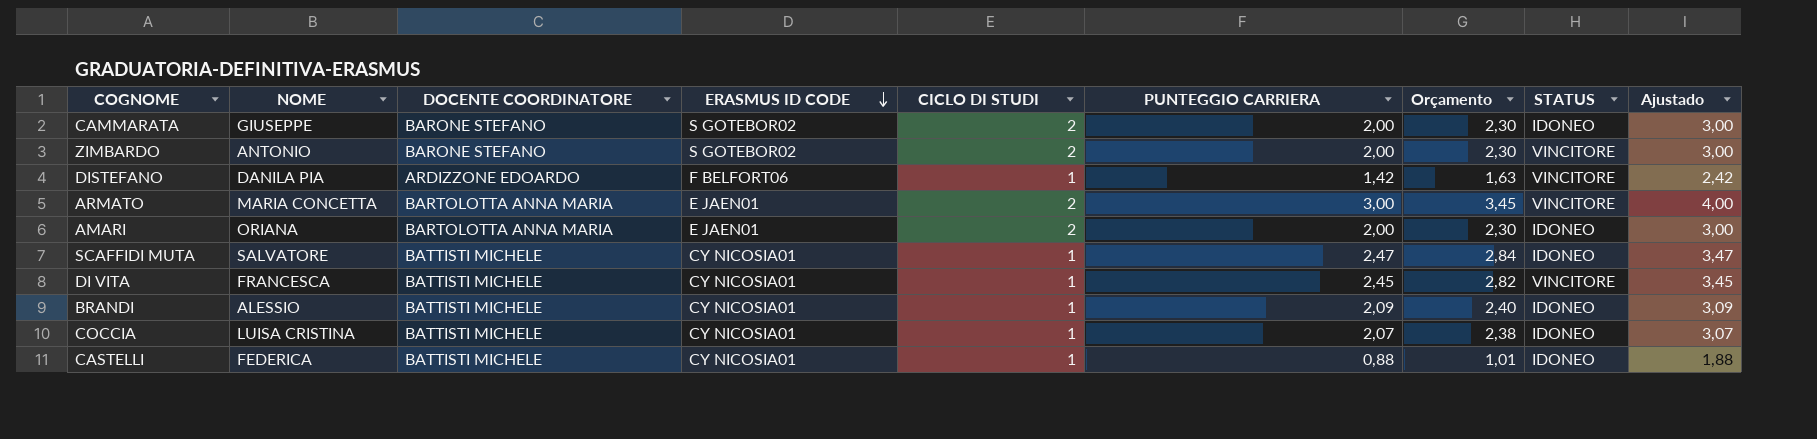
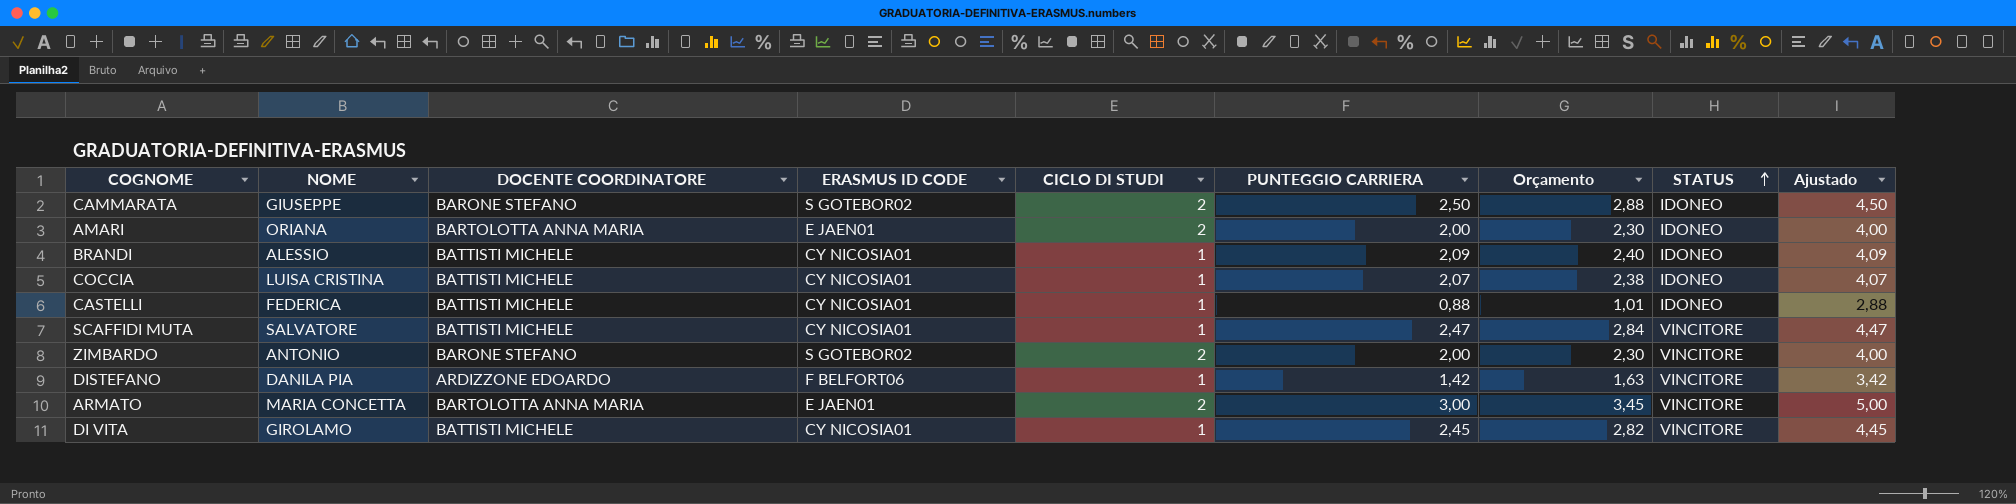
row order: ERASMUS ID CODE descending -> STATUS ascending
column Ajustado | formula: [PUNTEGGIO CARRIERA] + 1 -> [PUNTEGGIO CARRIERA] + 2
CAMMARATA | PUNTEGGIO CARRIERA: 2,00 -> 2,50
CAMMARATA | Orçamento: 2,30 -> 2,88
SCAFFIDI MUTA | STATUS: IDONEO -> VINCITORE
DI VITA | NOME: FRANCESCA -> GIROLAMO

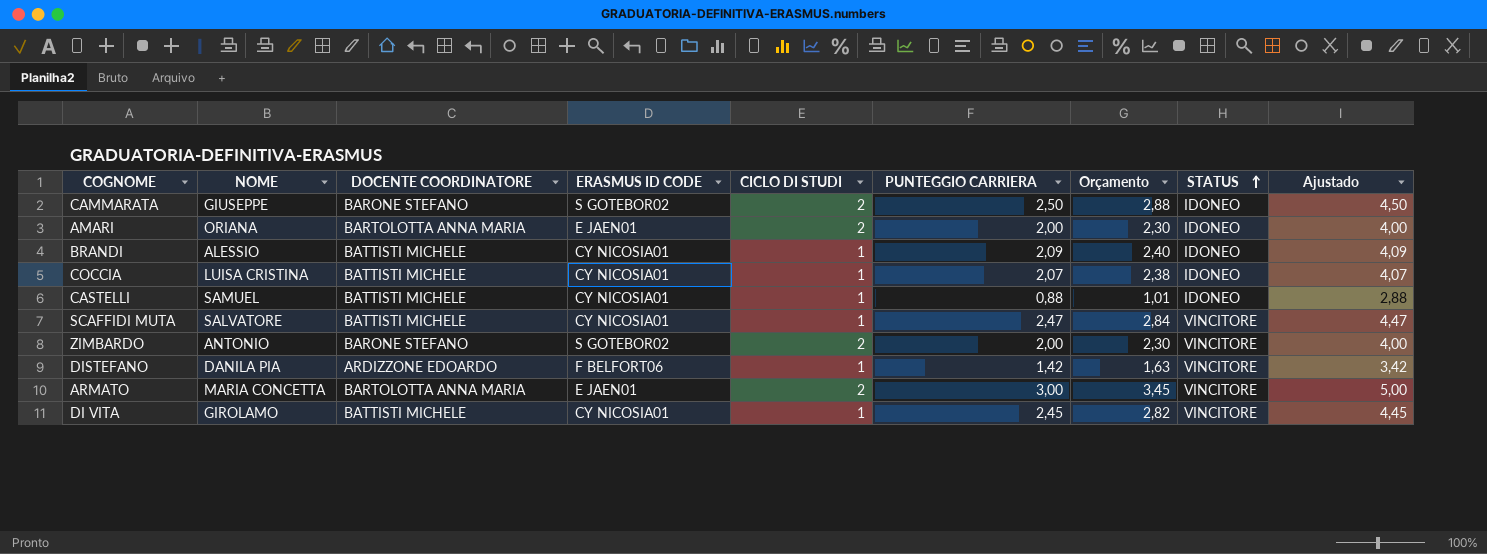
CASTELLI | NOME: FEDERICA -> SAMUEL

